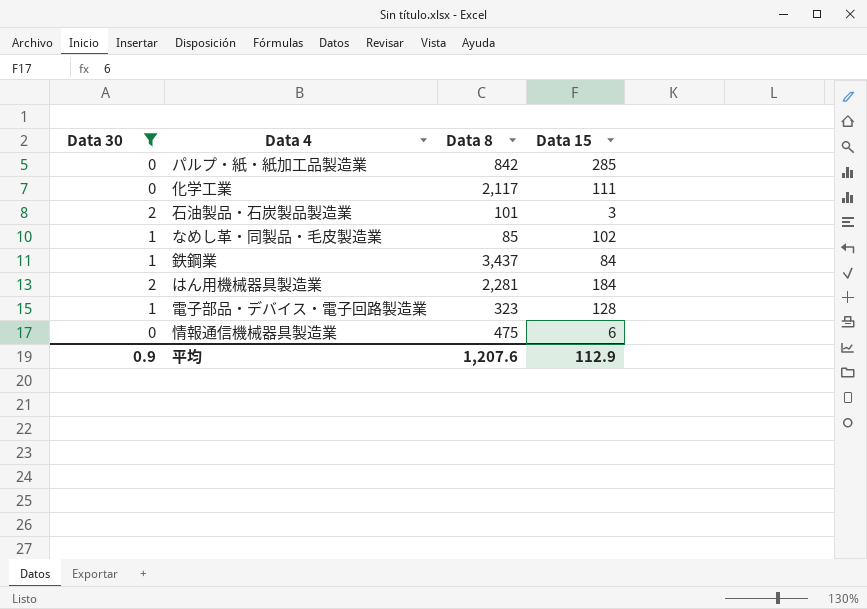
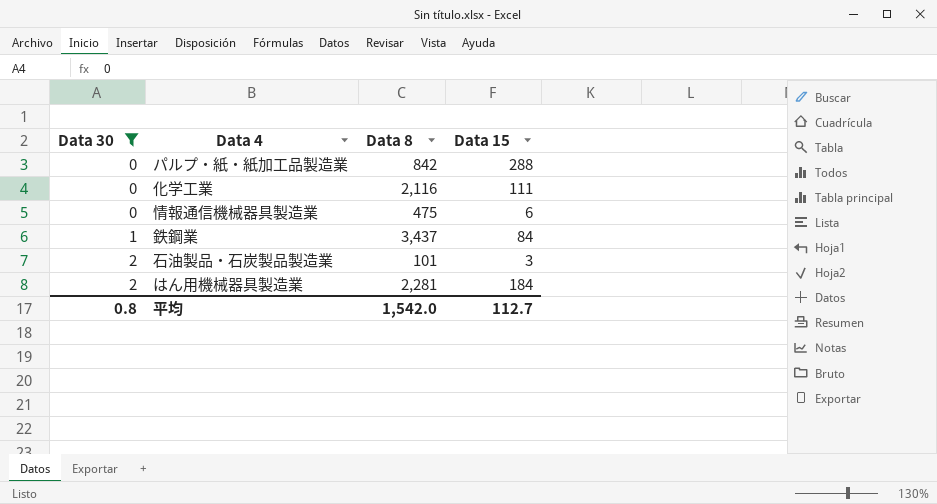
row order: none -> Data 30 ascending
row なめし革・同製品・毛皮製造業: 1 | 85 | 102 -> none
row 電子部品・デバイス・電子回路製造業: 1 | 323 | 128 -> none
パルプ・紙・紙加工品製造業 | Data 15: 285 -> 288
化学工業 | Data 8: 2,117 -> 2,116
平均 | Data 30: 0.9 -> 0.8
平均 | Data 8: 1,207.6 -> 1,542.0
平均 | Data 15: 112.9 -> 112.7

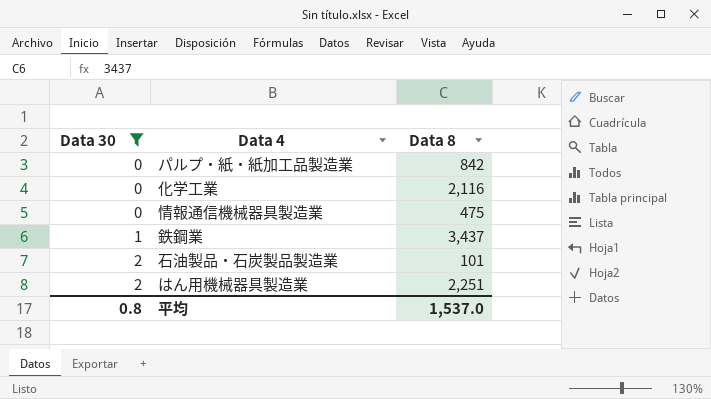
column Data 15 | position: 4 -> none
はん用機械器具製造業 | Data 8: 2,281 -> 2,251
平均 | Data 8: 1,542.0 -> 1,537.0

